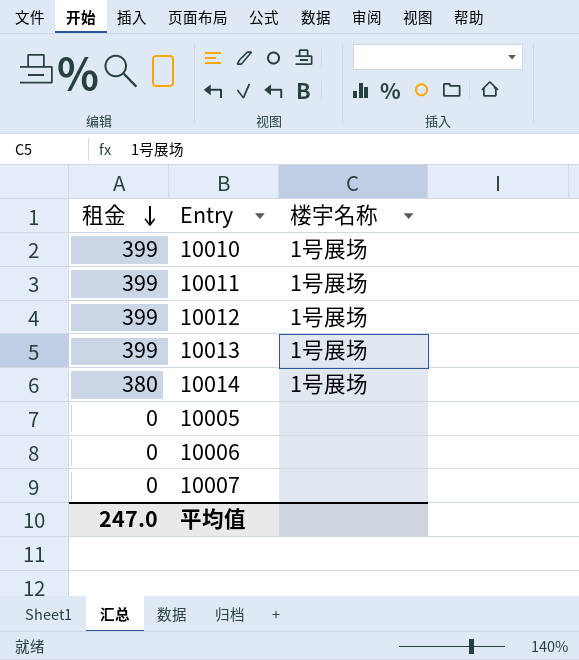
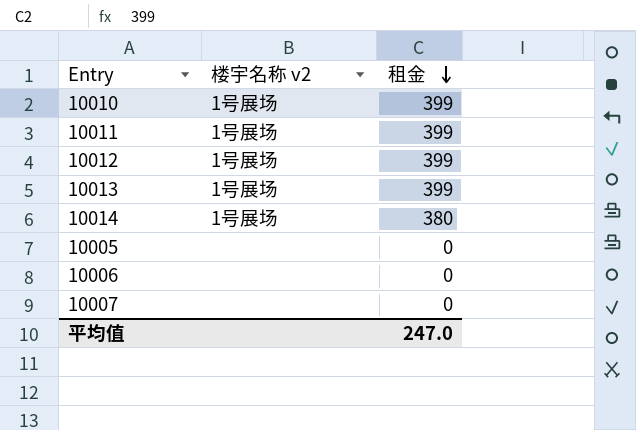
column name: 楼宇名称 -> 楼宇名称 v2
column 租金 | position: 1 -> 3

